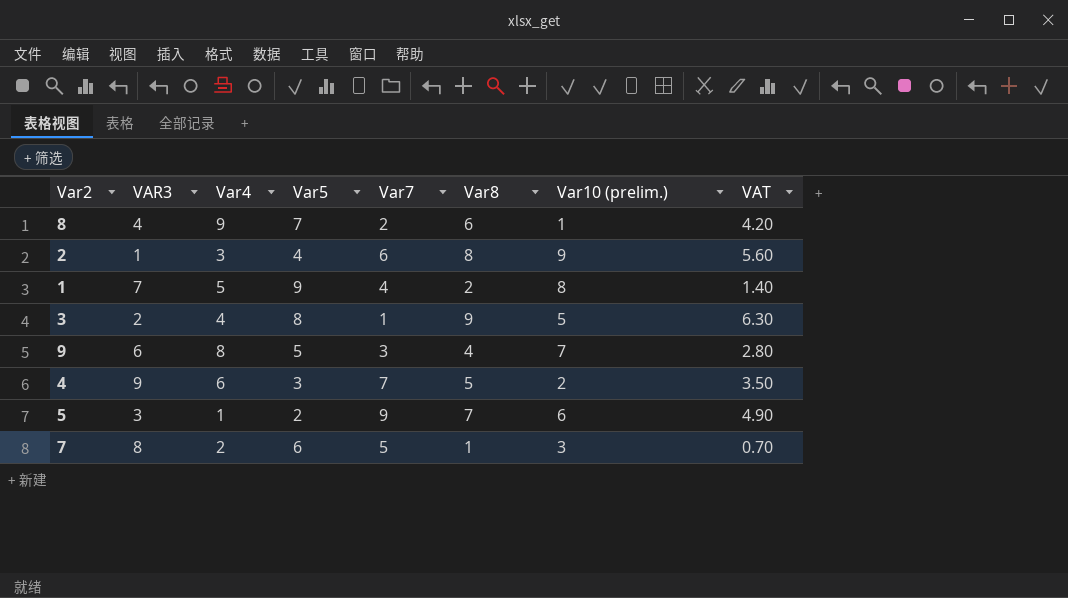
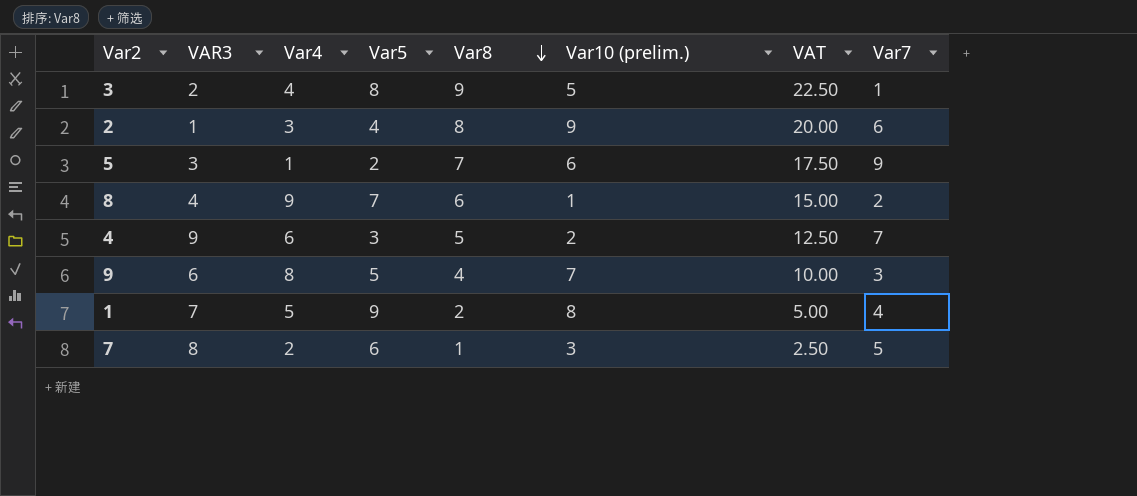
row order: none -> Var8 descending
column VAT | formula: [Var8] * 0.7 -> [Var8] * 2.5
column Var7 | position: 5 -> 8

